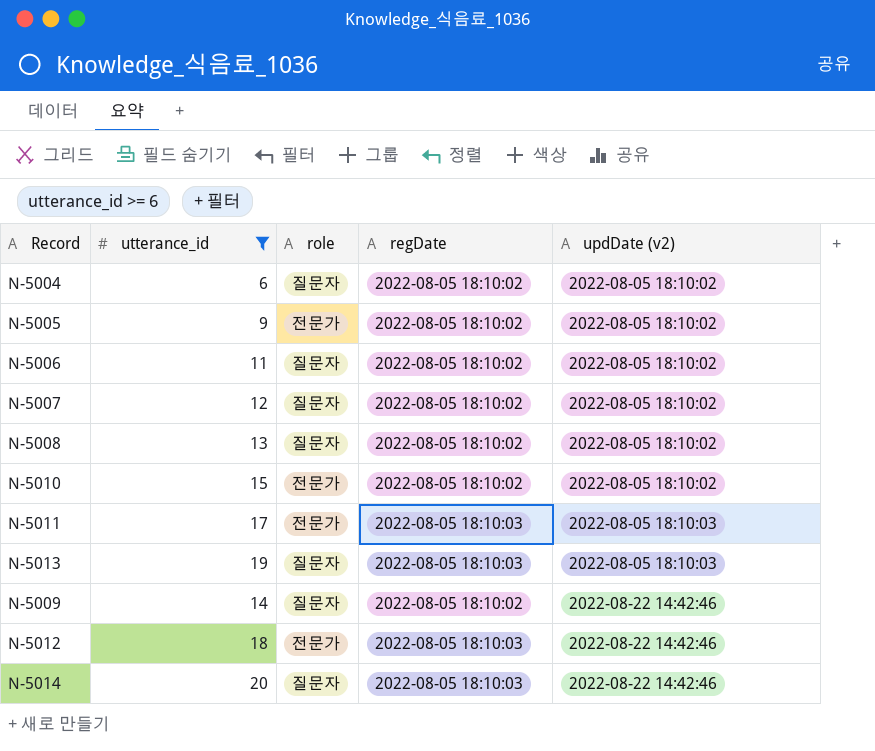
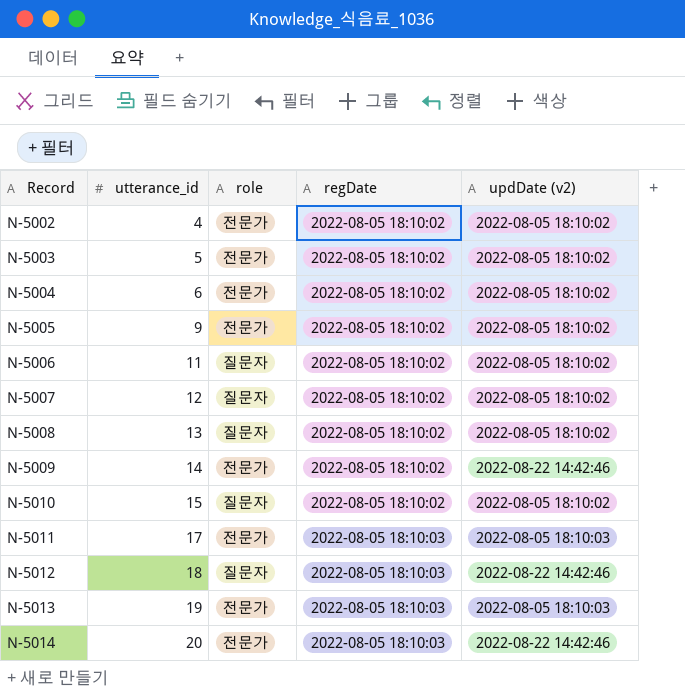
filter: utterance_id >= 6 -> none
row order: updDate (v2) ascending -> Record ascending
N-5004 | role: 질문자 -> 전문가
N-5009 | role: 질문자 -> 전문가
N-5010 | role: 전문가 -> 질문자
N-5012 | role: 전문가 -> 질문자
N-5013 | role: 질문자 -> 전문가
N-5014 | role: 질문자 -> 전문가

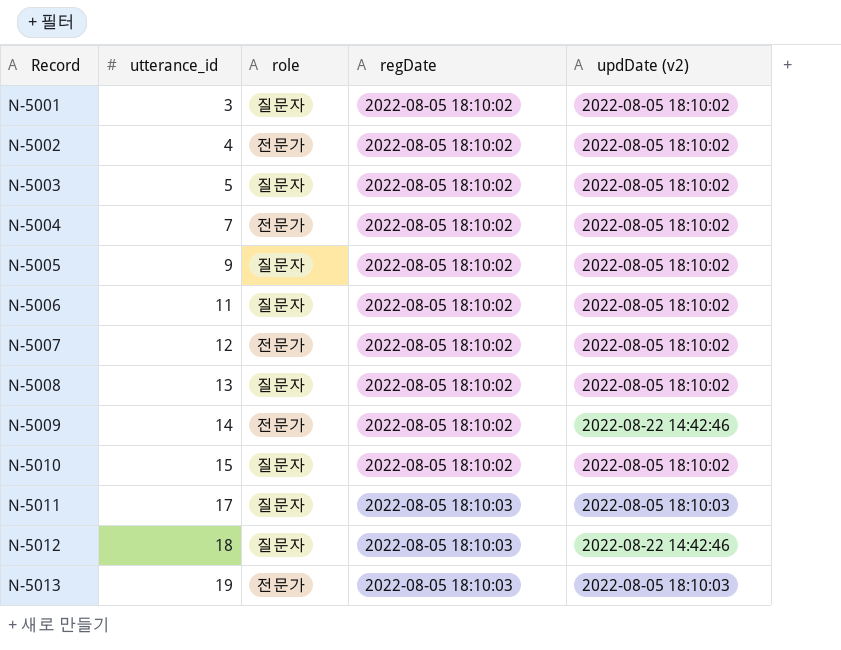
row N-5014: 20 | 전문가 | 2022-08-05 18:10:03 | 2022-08-22 14:42:46 -> none
row N-5001: none -> 3 | 질문자 | 2022-08-05 18:10:02 | 2022-08-05 18:10:02
N-5003 | role: 전문가 -> 질문자
N-5004 | utterance_id: 6 -> 7
N-5005 | role: 전문가 -> 질문자
N-5007 | role: 질문자 -> 전문가
N-5011 | role: 전문가 -> 질문자

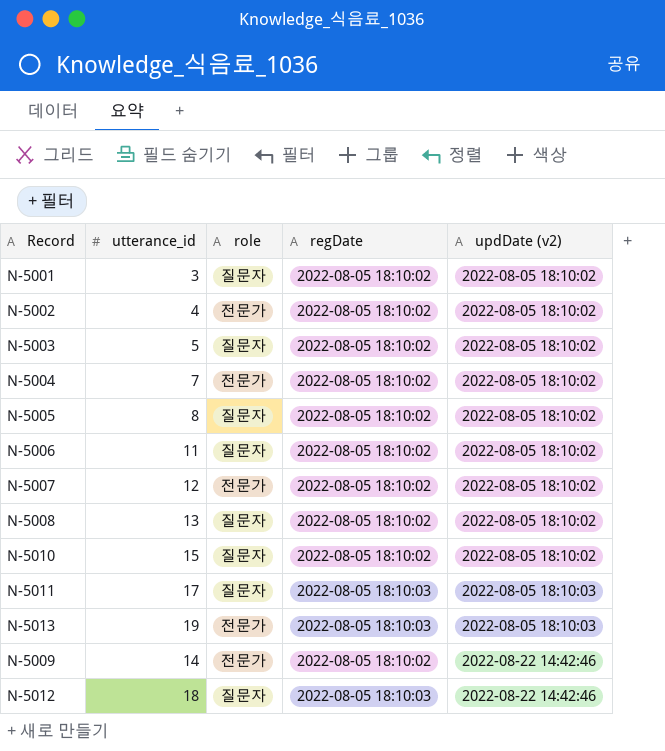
row order: Record ascending -> updDate (v2) ascending
N-5005 | utterance_id: 9 -> 8

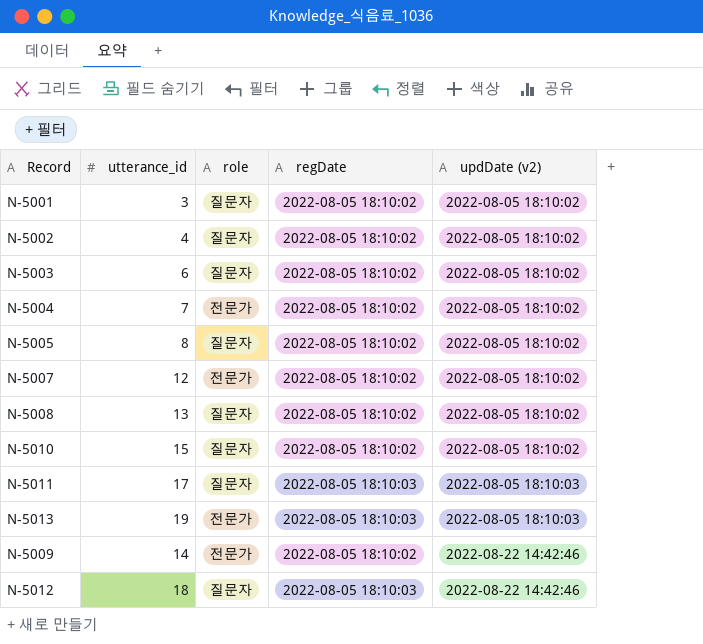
row N-5006: 11 | 질문자 | 2022-08-05 18:10:02 | 2022-08-05 18:10:02 -> none
N-5002 | role: 전문가 -> 질문자
N-5003 | utterance_id: 5 -> 6

